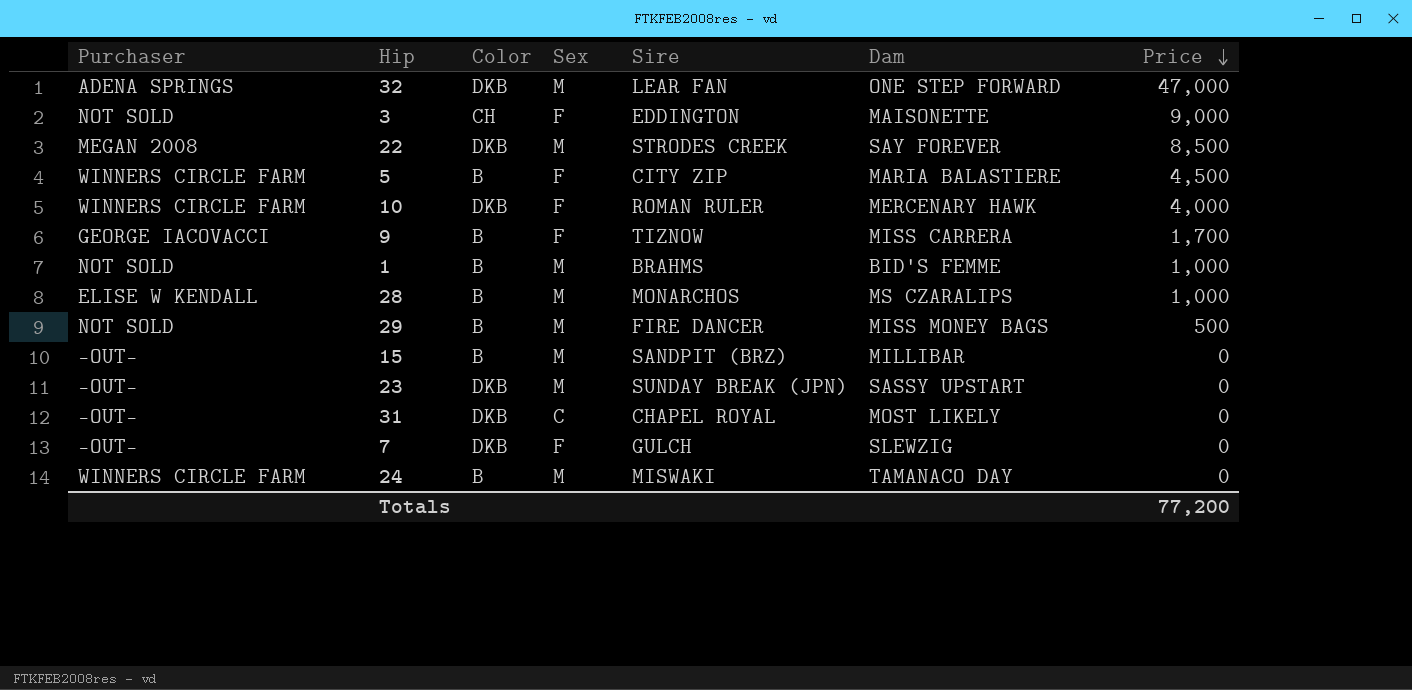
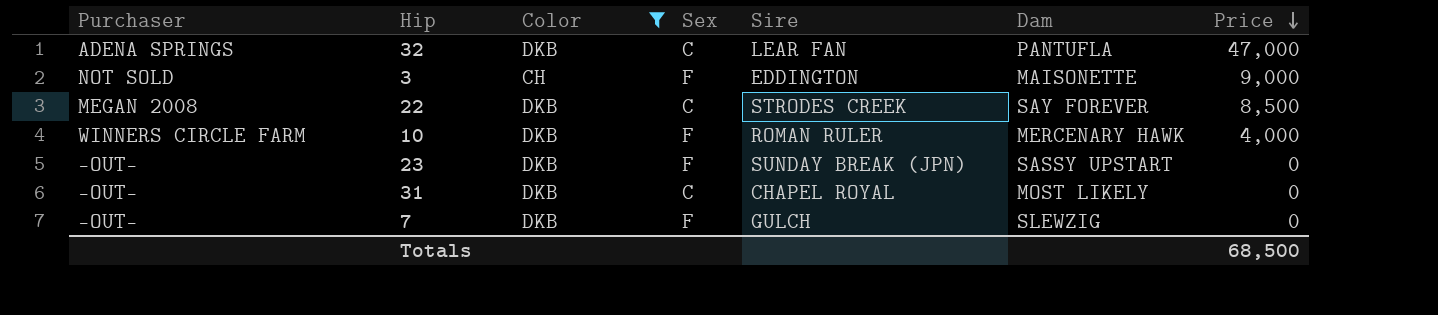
filter: none -> Color != B
32 | Sex: M -> C
32 | Dam: ONE STEP FORWARD -> PANTUFLA
22 | Sex: M -> C
23 | Sex: M -> F
Totals | Price: 77,200 -> 68,500

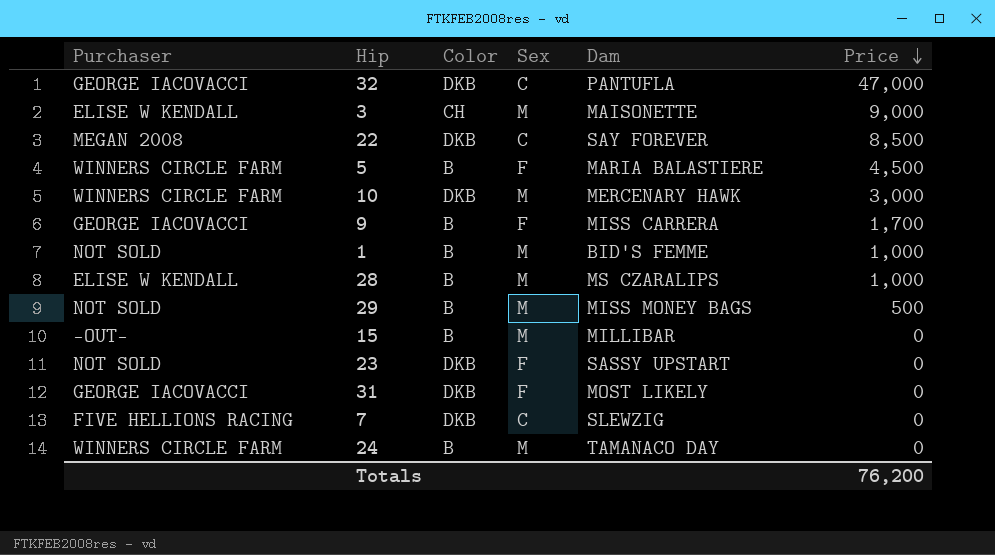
filter: Color != B -> none
column Sire | position: 5 -> none
32 | Purchaser: ADENA SPRINGS -> GEORGE IACOVACCI
3 | Purchaser: NOT SOLD -> ELISE W KENDALL
3 | Sex: F -> M
10 | Sex: F -> M
10 | Price: 4,000 -> 3,000
23 | Purchaser: -OUT- -> NOT SOLD
31 | Purchaser: -OUT- -> GEORGE IACOVACCI
31 | Sex: C -> F
7 | Purchaser: -OUT- -> FIVE HELLIONS RACING
7 | Sex: F -> C
Totals | Price: 68,500 -> 76,200

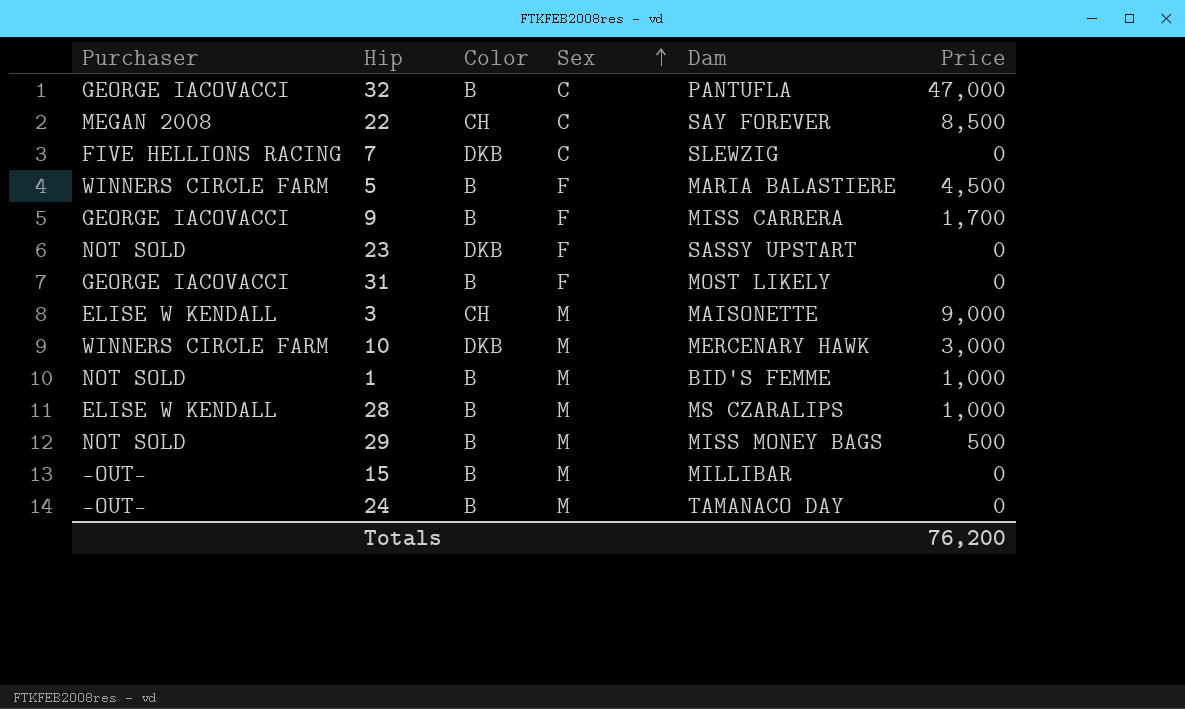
row order: Price descending -> Sex ascending
32 | Color: DKB -> B
22 | Color: DKB -> CH
31 | Color: DKB -> B
24 | Purchaser: WINNERS CIRCLE FARM -> -OUT-

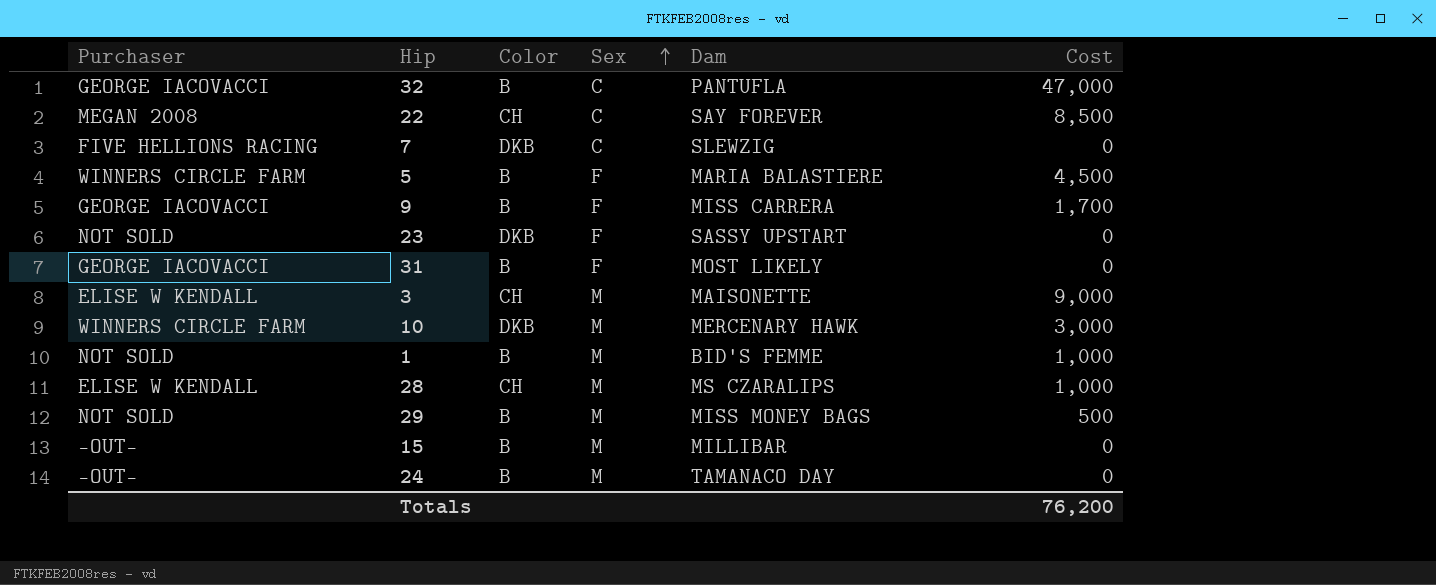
column name: Price -> Cost
28 | Color: B -> CH

